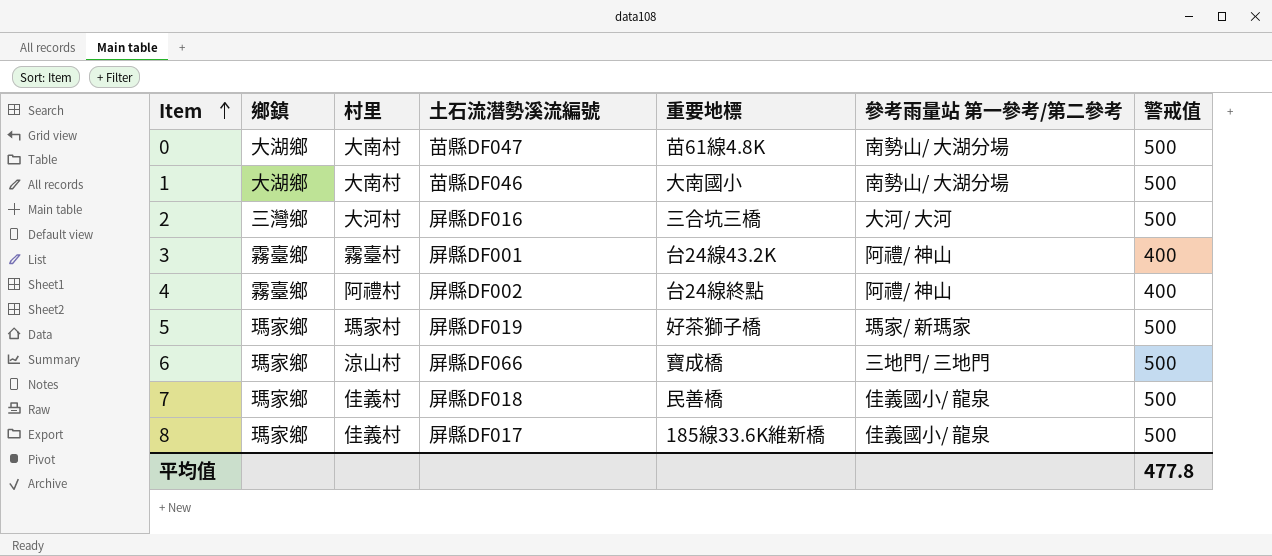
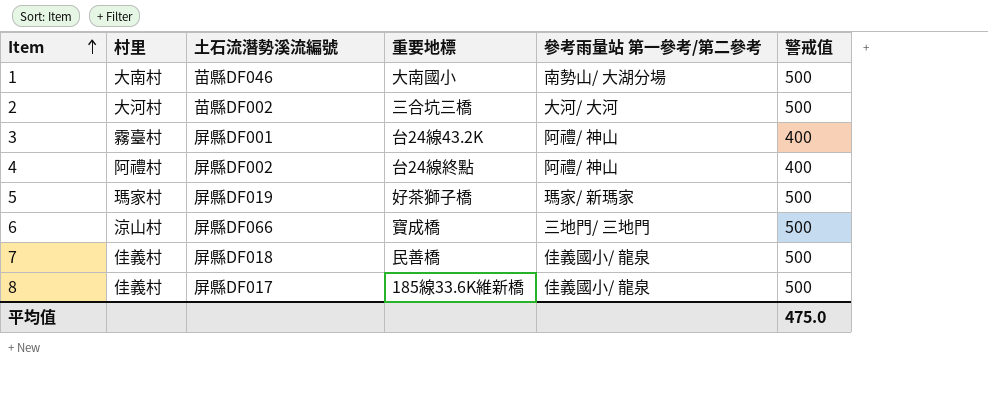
column 鄉鎮 | position: 2 -> none
row 0: 大湖鄉 | 大南村 | 苗縣DF047 | 苗61線4.8K | 南勢山/ 大湖分場 | 500 -> none
2 | 土石流潛勢溪流編號: 屏縣DF016 -> 苗縣DF002
平均值 | 警戒值: 477.8 -> 475.0

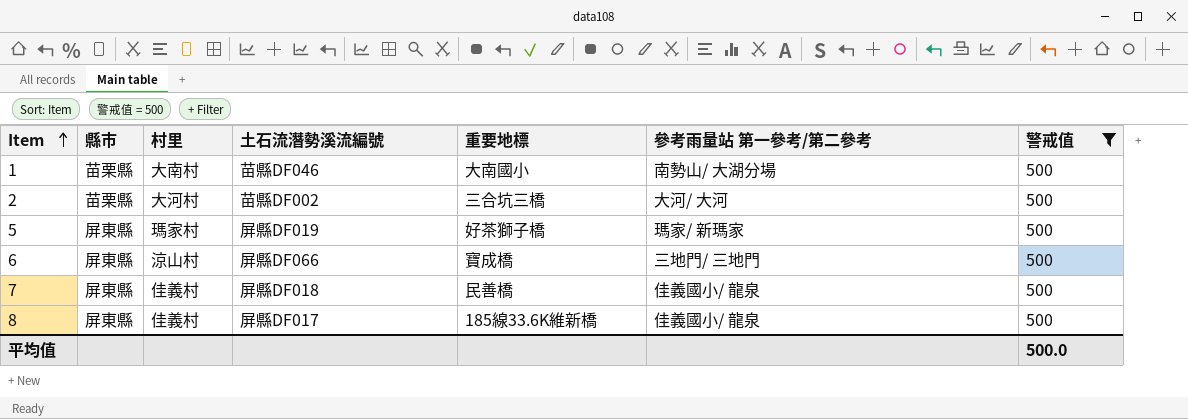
filter: none -> 警戒值 = 500
column 縣市 | position: none -> 2
平均值 | 警戒值: 475.0 -> 500.0

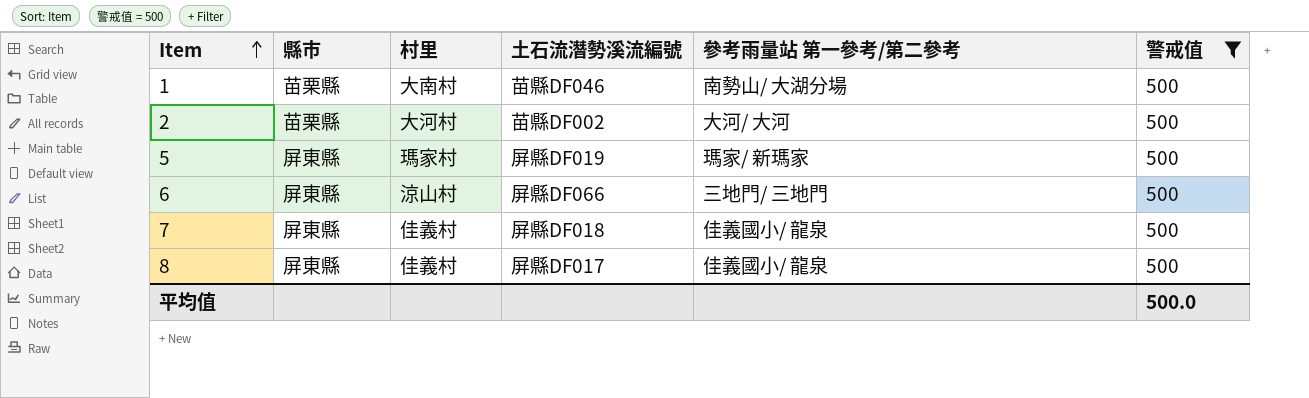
column 重要地標 | position: 5 -> none

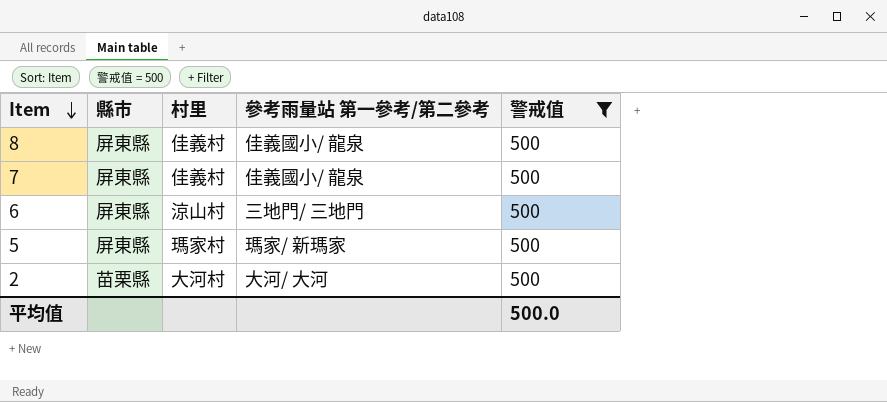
row order: Item ascending -> Item descending
column 土石流潛勢溪流編號 | position: 4 -> none
row 1: 苗栗縣 | 大南村 | 苗縣DF046 | 南勢山/ 大湖分場 | 500 -> none

